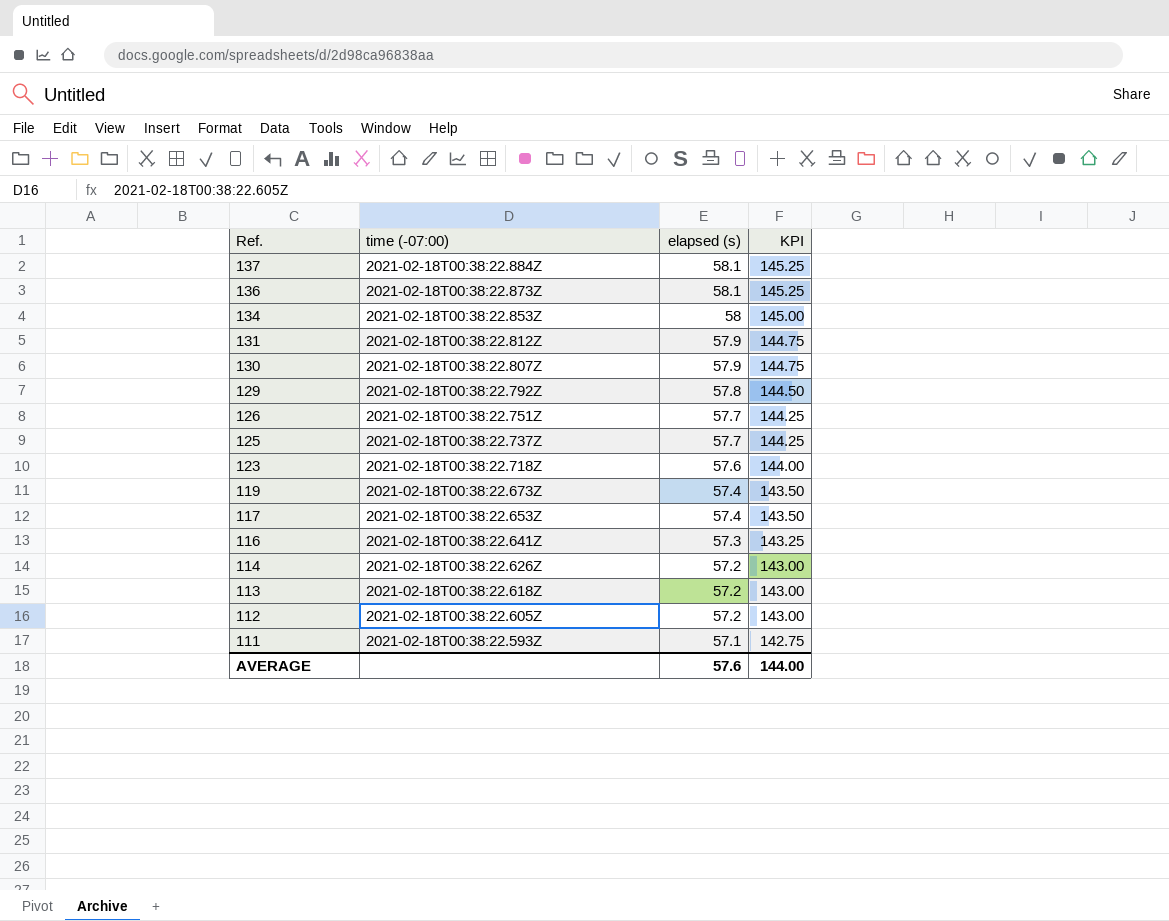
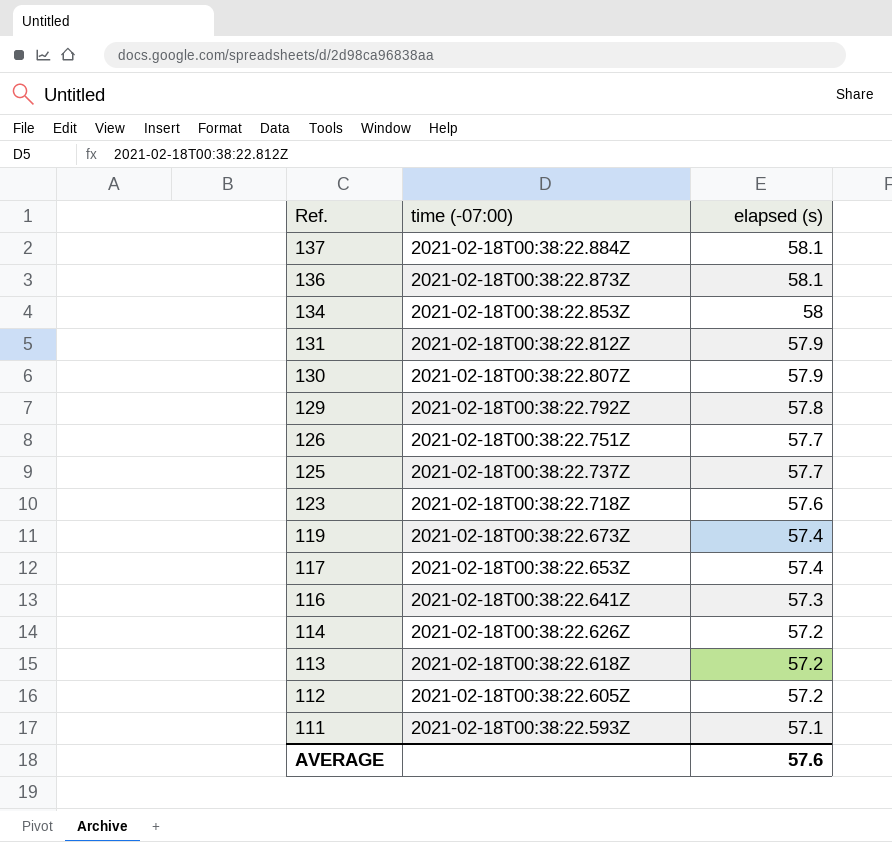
column KPI | formula: [elapsed (s)] * 2.5 -> none

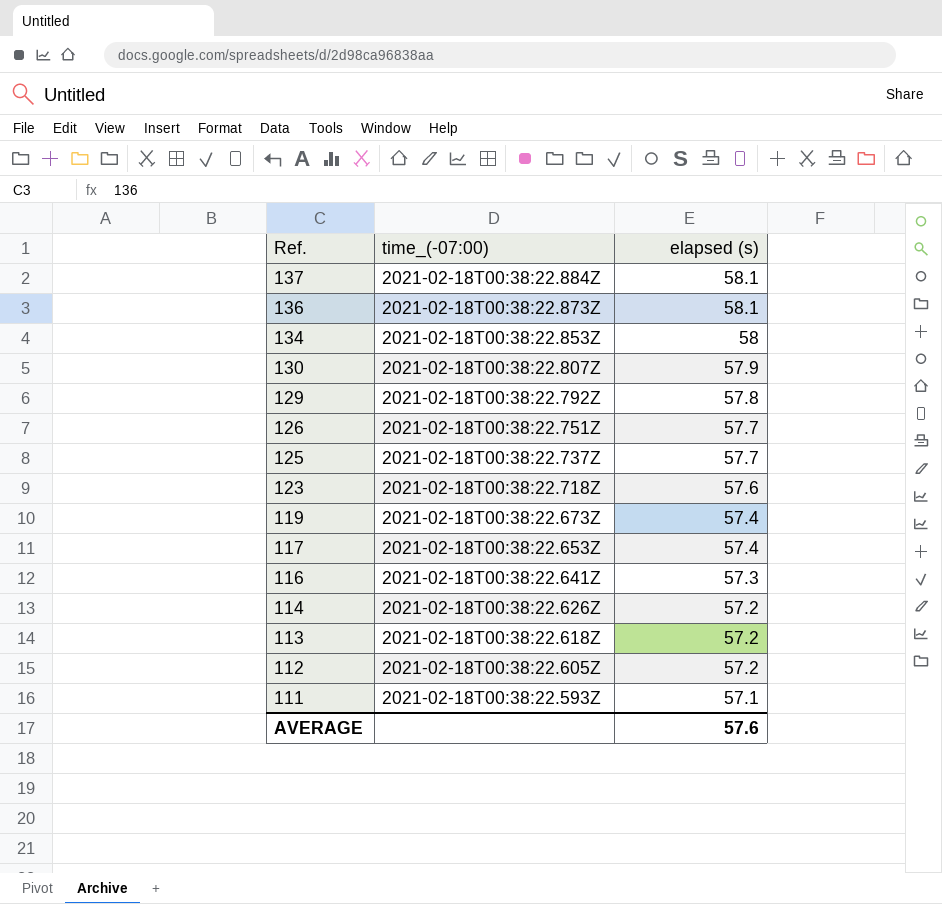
column name: time (-07:00) -> time_(-07:00)
row 131: 2021-02-18T00:38:22.812Z | 57.9 -> none

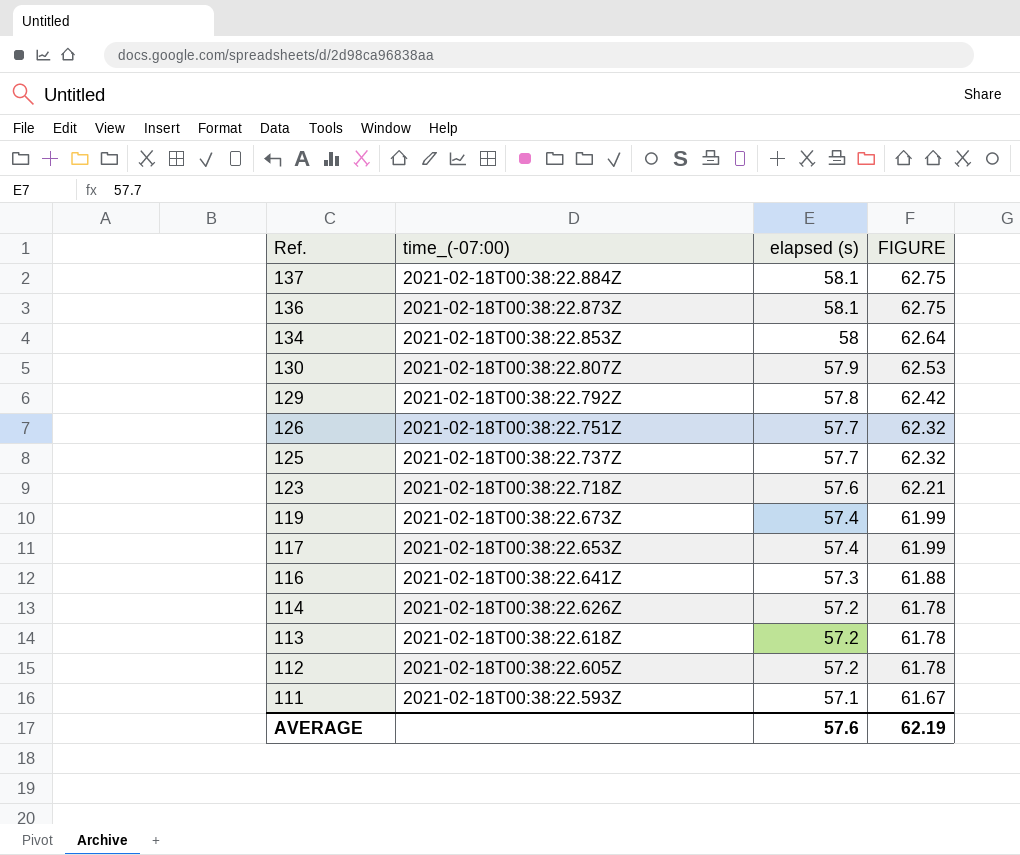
column FIGURE | formula: none -> [elapsed (s)] * 1.08

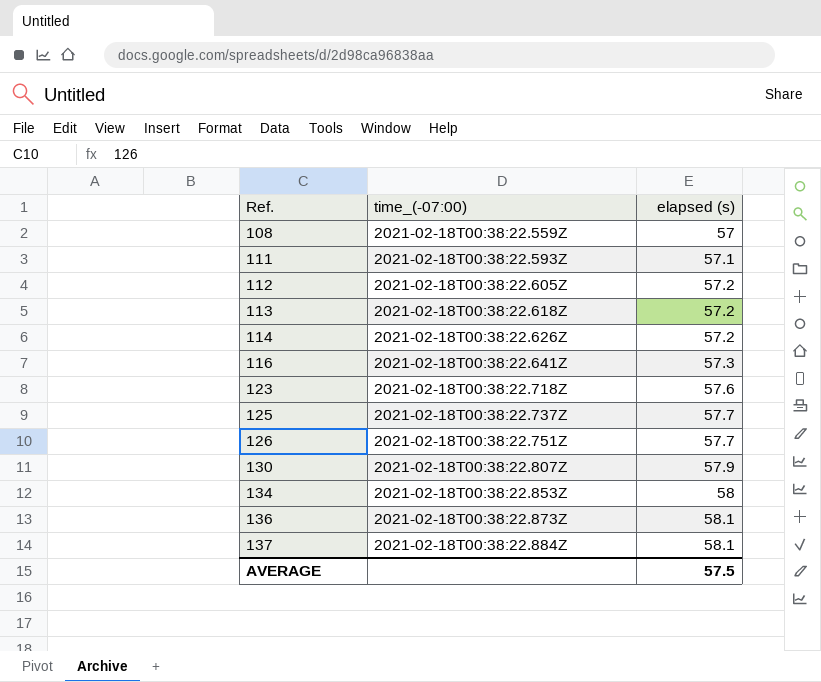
row order: Ref. descending -> Ref. ascending
column FIGURE | formula: [elapsed (s)] * 1.08 -> none
row 129: 2021-02-18T00:38:22.792Z | 57.8 | 62.42 -> none
row 119: 2021-02-18T00:38:22.673Z | 57.4 | 61.99 -> none
row 117: 2021-02-18T00:38:22.653Z | 57.4 | 61.99 -> none
row 108: none -> 2021-02-18T00:38:22.559Z | 57
AVERAGE | elapsed (s): 57.6 -> 57.5

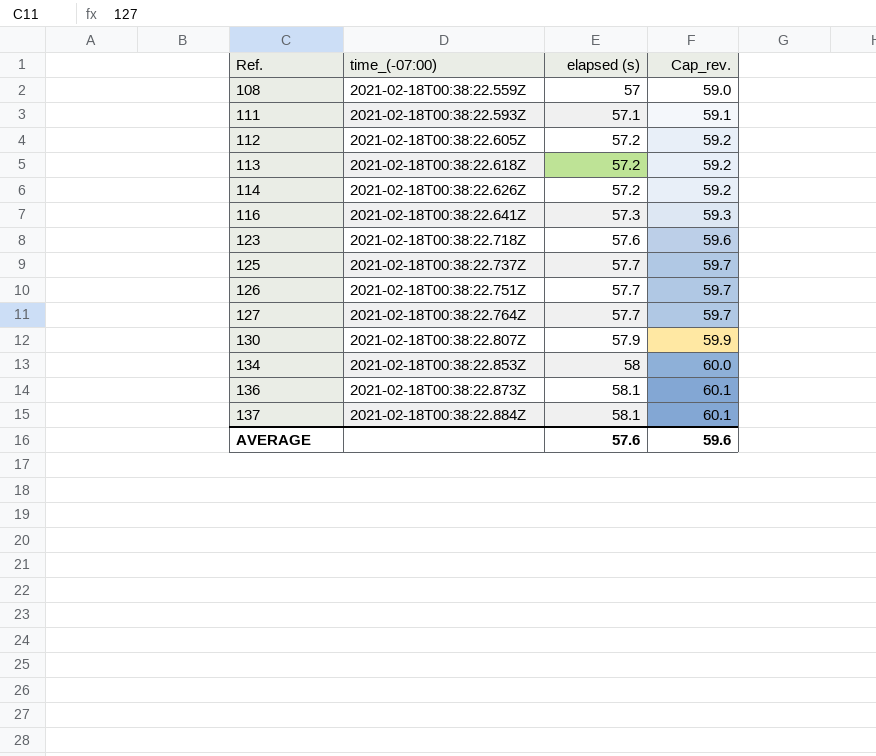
column Cap_rev. | formula: none -> [elapsed (s)] + 2
row 127: none -> 2021-02-18T00:38:22.764Z | 57.7 | 59.7
AVERAGE | elapsed (s): 57.5 -> 57.6

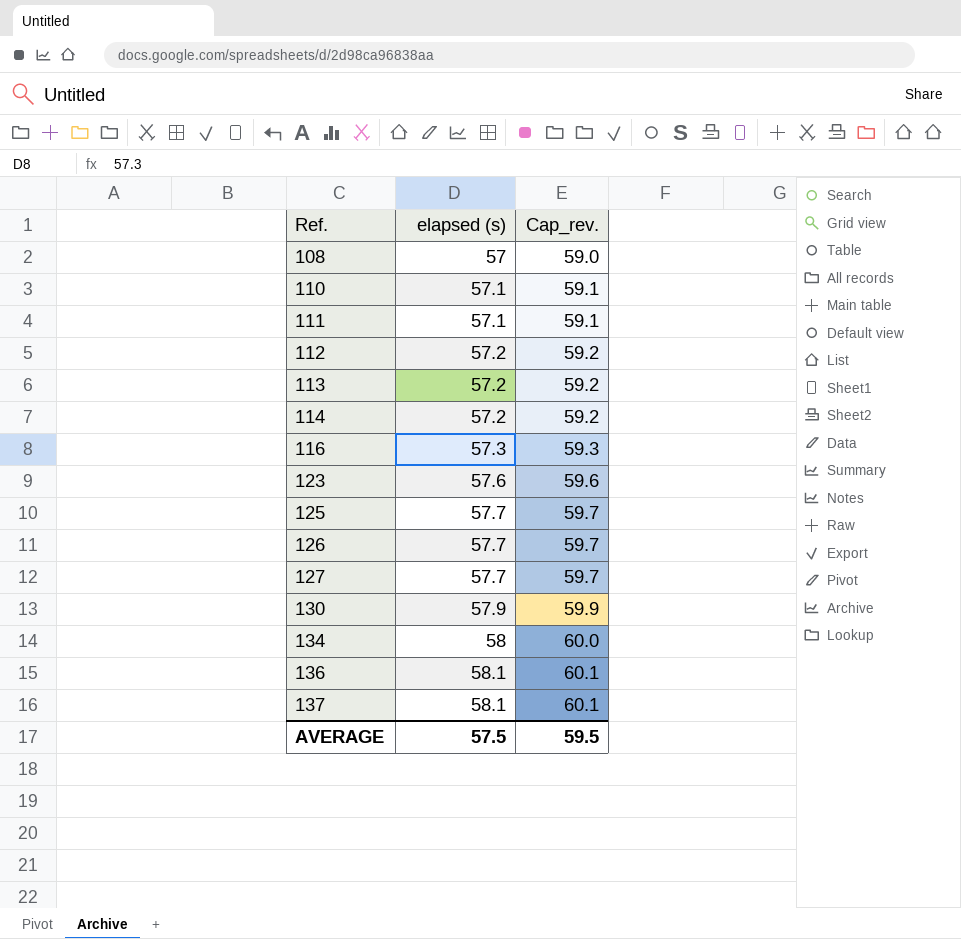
column time_(-07:00) | position: 2 -> none
row 110: none -> 57.1 | 59.1
AVERAGE | elapsed (s): 57.6 -> 57.5
AVERAGE | Cap_rev.: 59.6 -> 59.5

